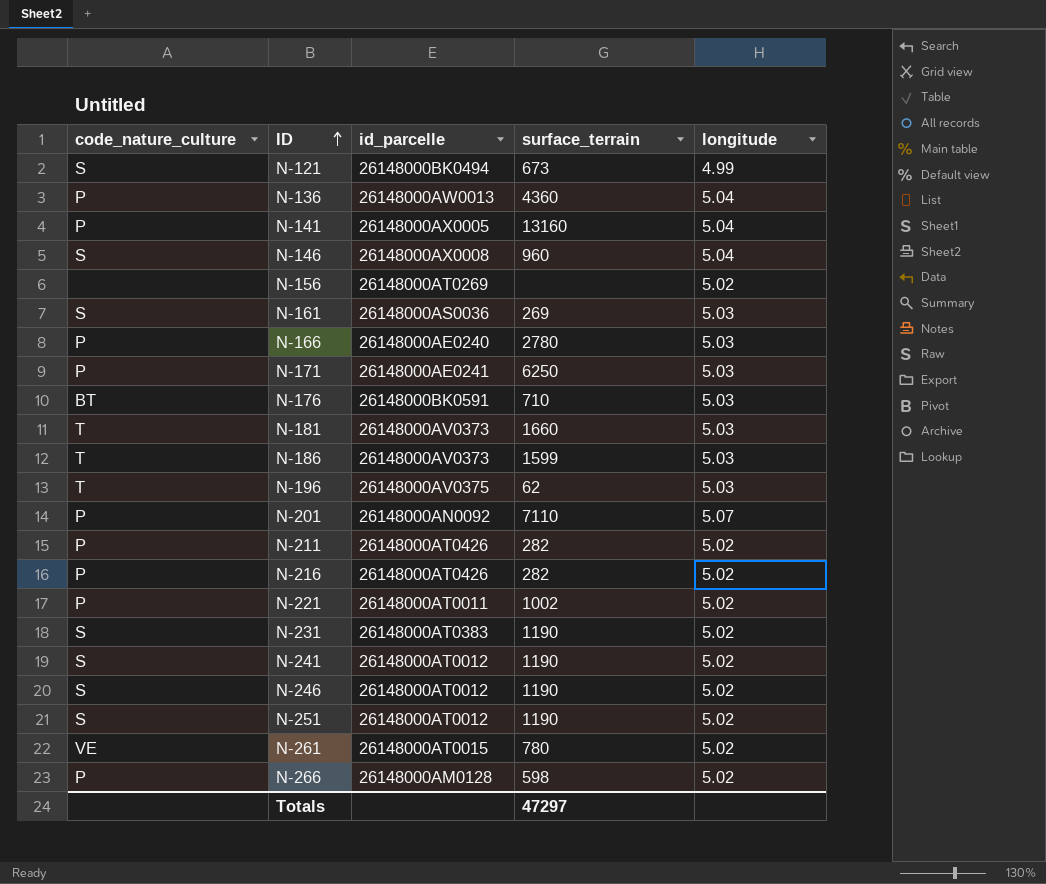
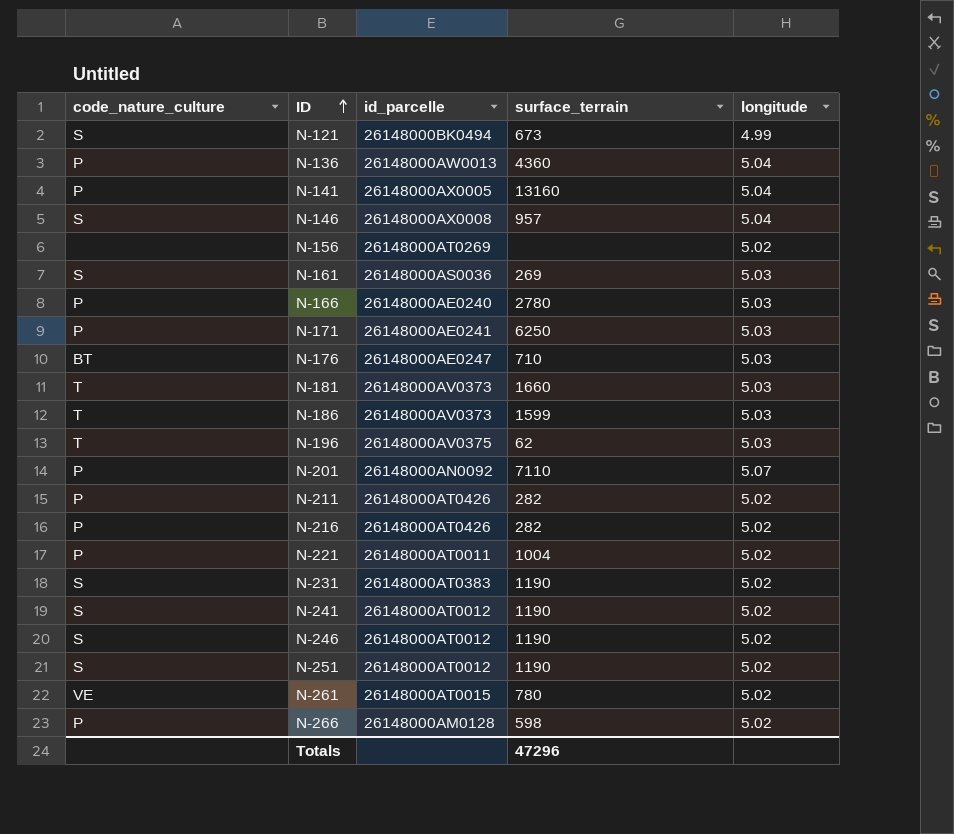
N-146 | surface_terrain: 960 -> 957
N-176 | id_parcelle: 26148000BK0591 -> 26148000AE0247
N-221 | surface_terrain: 1002 -> 1004
Totals | surface_terrain: 47297 -> 47296

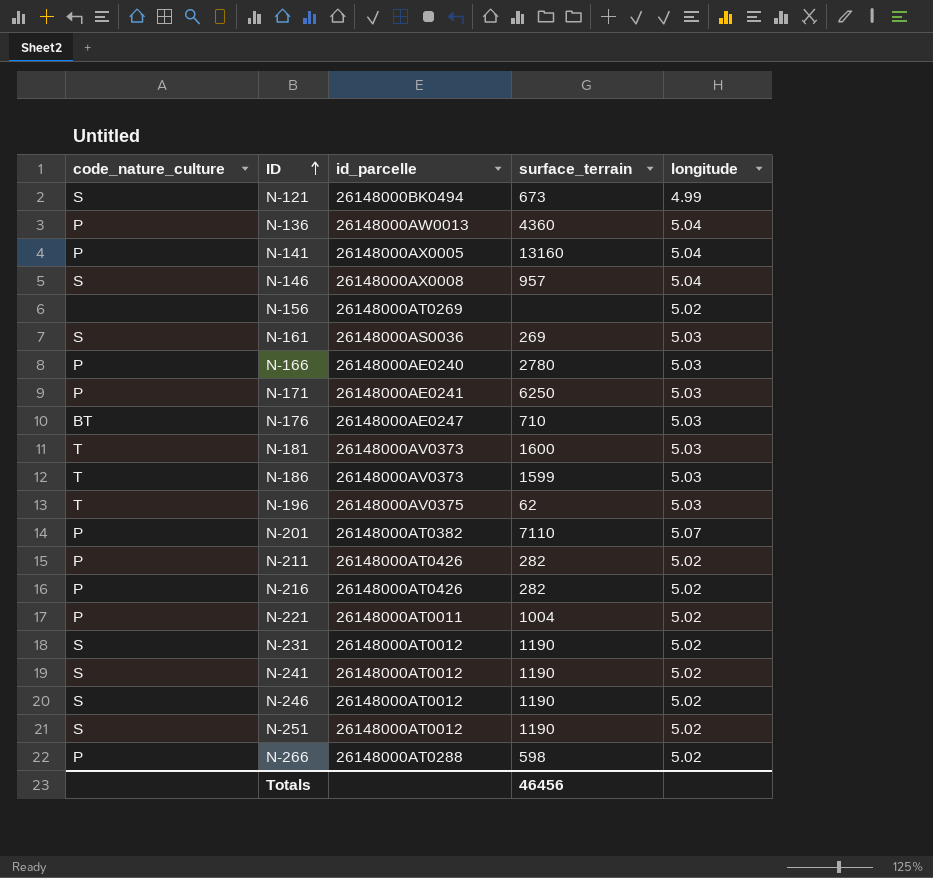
row N-261: VE | 26148000AT0015 | 780 | 5.02 -> none
N-181 | surface_terrain: 1660 -> 1600
N-201 | id_parcelle: 26148000AN0092 -> 26148000AT0382
N-231 | id_parcelle: 26148000AT0383 -> 26148000AT0012
N-266 | id_parcelle: 26148000AM0128 -> 26148000AT0288
Totals | surface_terrain: 47296 -> 46456

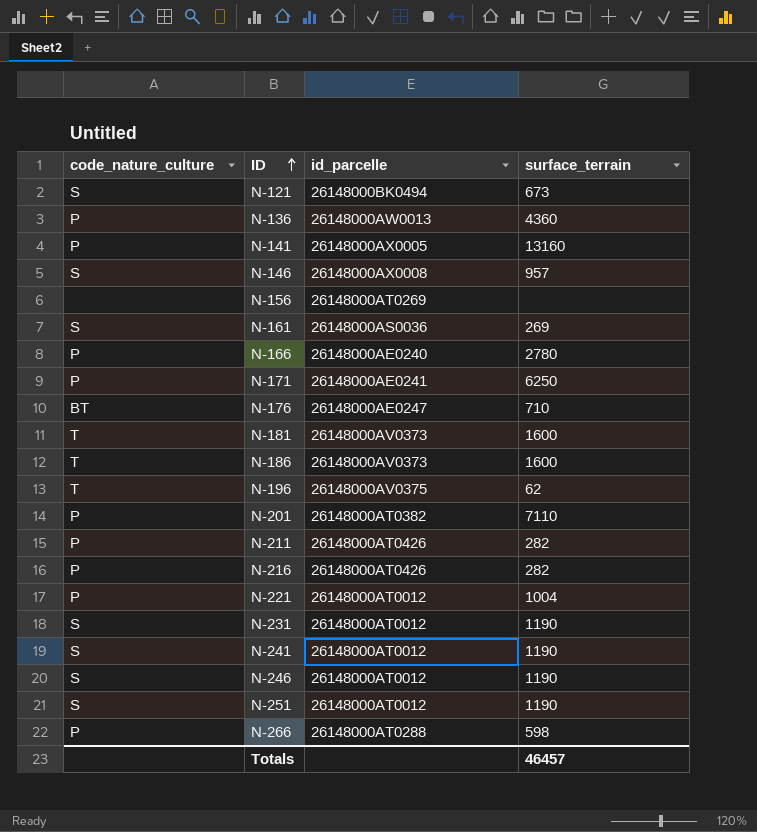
column longitude | position: 5 -> none
N-186 | surface_terrain: 1599 -> 1600
N-221 | id_parcelle: 26148000AT0011 -> 26148000AT0012
Totals | surface_terrain: 46456 -> 46457

